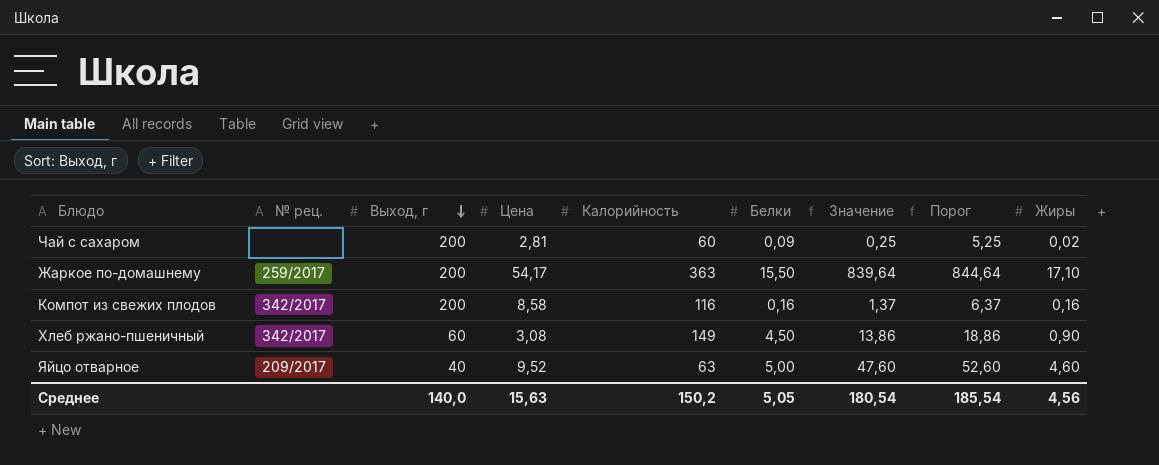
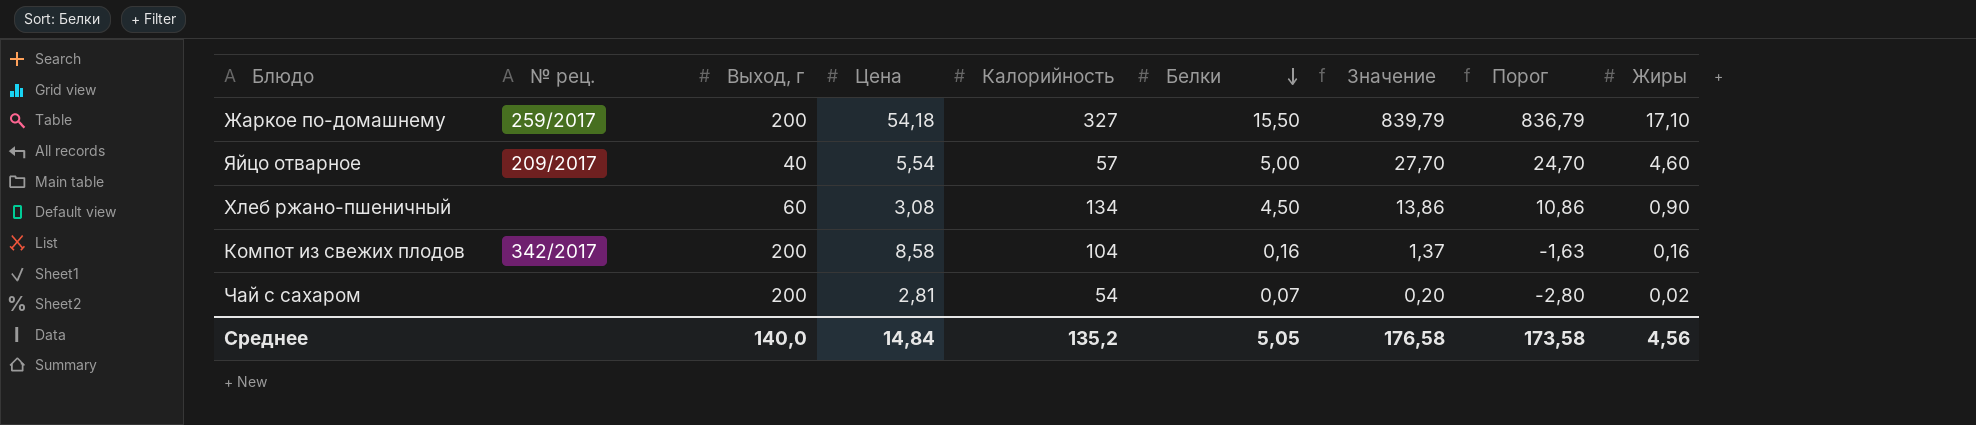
row order: Выход, г descending -> Белки descending
column Порог | formula: [Значение] + 5 -> [Значение] - 3
Жаркое по-домашнему | Цена: 54,17 -> 54,18
Жаркое по-домашнему | Калорийность: 363 -> 327
Жаркое по-домашнему | Значение: 839,64 -> 839,79
Яйцо отварное | Цена: 9,52 -> 5,54
Яйцо отварное | Калорийность: 63 -> 57
Яйцо отварное | Значение: 47,60 -> 27,70
Хлеб ржано-пшеничный | № рец.: 342/2017 -> none
Хлеб ржано-пшеничный | Калорийность: 149 -> 134
Компот из свежих плодов | Калорийность: 116 -> 104
Чай с сахаром | Калорийность: 60 -> 54
Чай с сахаром | Белки: 0,09 -> 0,07
Чай с сахаром | Значение: 0,25 -> 0,20
Среднее | Цена: 15,63 -> 14,84
Среднее | Калорийность: 150,2 -> 135,2
Среднее | Значение: 180,54 -> 176,58
Среднее | Порог: 185,54 -> 173,58

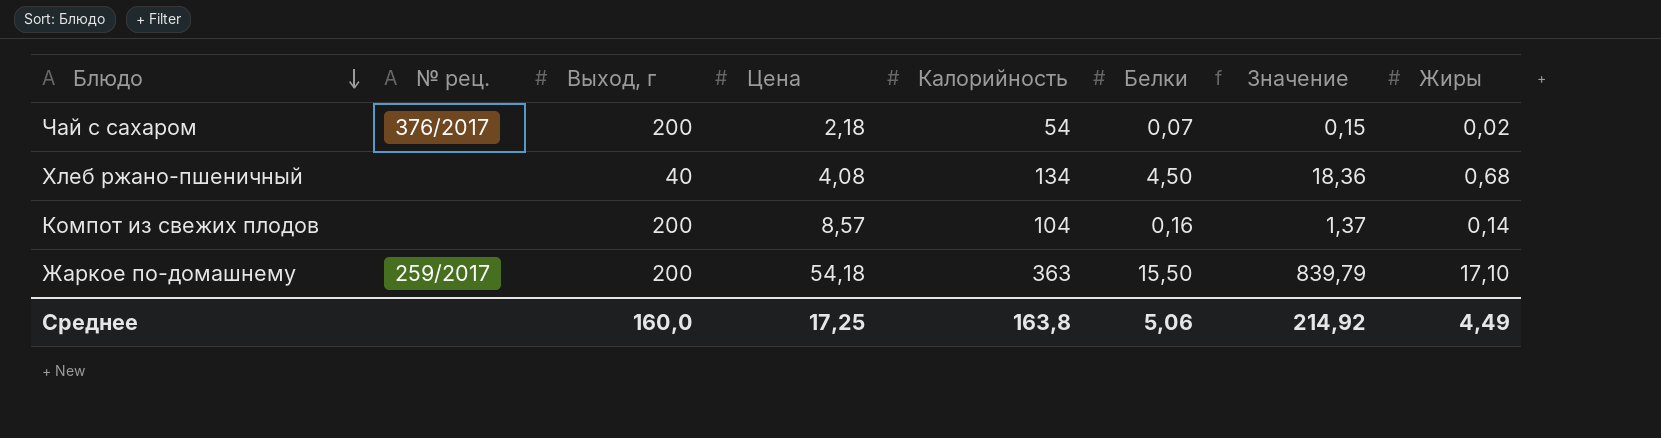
row order: Белки descending -> Блюдо descending
column Порог | formula: [Значение] - 3 -> none
row Яйцо отварное: 209/2017 | 40 | 5,54 | 57 | 5,00 | 27,70 | 24,70 | 4,60 -> none
Чай с сахаром | № рец.: none -> 376/2017
Чай с сахаром | Цена: 2,81 -> 2,18
Чай с сахаром | Значение: 0,20 -> 0,15
Хлеб ржано-пшеничный | Выход, г: 60 -> 40
Хлеб ржано-пшеничный | Цена: 3,08 -> 4,08
Хлеб ржано-пшеничный | Значение: 13,86 -> 18,36
Хлеб ржано-пшеничный | Жиры: 0,90 -> 0,68
Компот из свежих плодов | № рец.: 342/2017 -> none
Компот из свежих плодов | Цена: 8,58 -> 8,57
Компот из свежих плодов | Жиры: 0,16 -> 0,14
Жаркое по-домашнему | Калорийность: 327 -> 363
Среднее | Выход, г: 140,0 -> 160,0
Среднее | Цена: 14,84 -> 17,25
Среднее | Калорийность: 135,2 -> 163,8
Среднее | Белки: 5,05 -> 5,06
Среднее | Значение: 176,58 -> 214,92
Среднее | Жиры: 4,56 -> 4,49

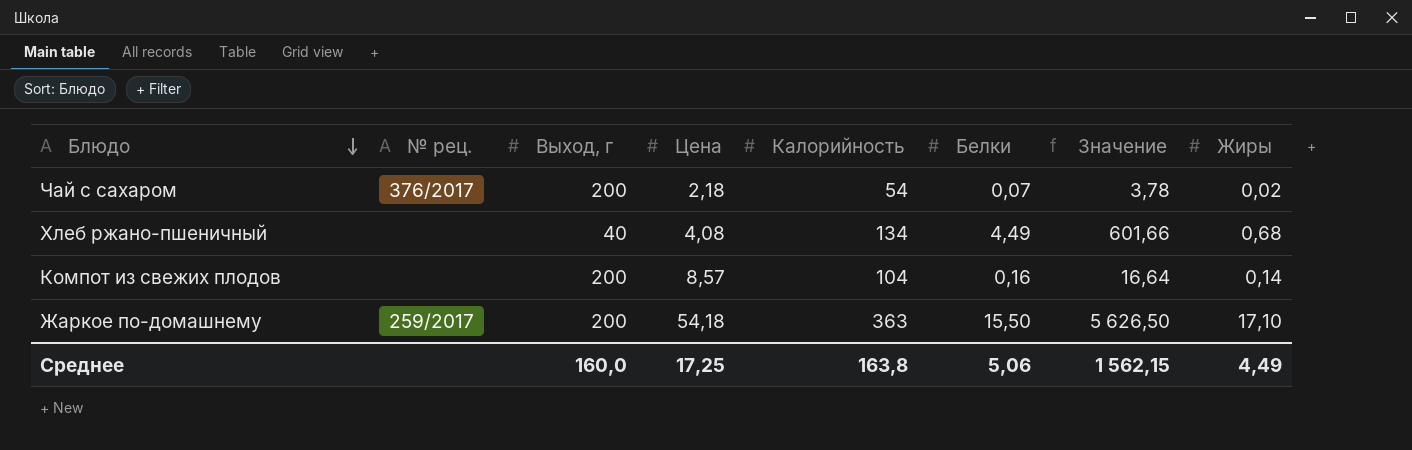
column Значение | formula: [Цена] * [Белки] -> [Калорийность] * [Белки]
Хлеб ржано-пшеничный | Белки: 4,50 -> 4,49
Среднее | Значение: 214,92 -> 1 562,15

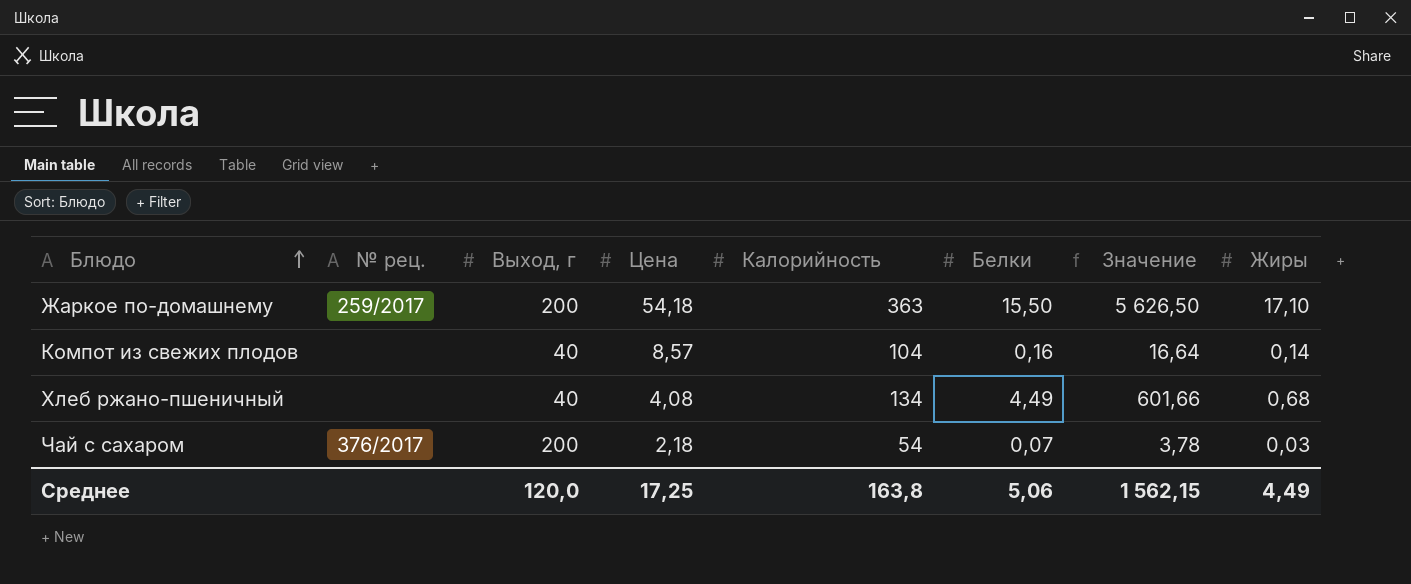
row order: Блюдо descending -> Блюдо ascending
Компот из свежих плодов | Выход, г: 200 -> 40
Чай с сахаром | Жиры: 0,02 -> 0,03
Среднее | Выход, г: 160,0 -> 120,0

